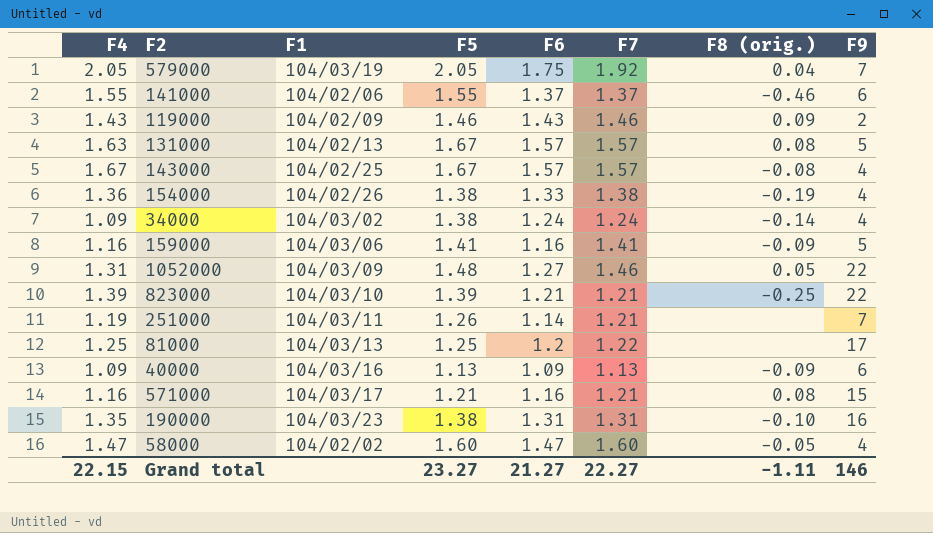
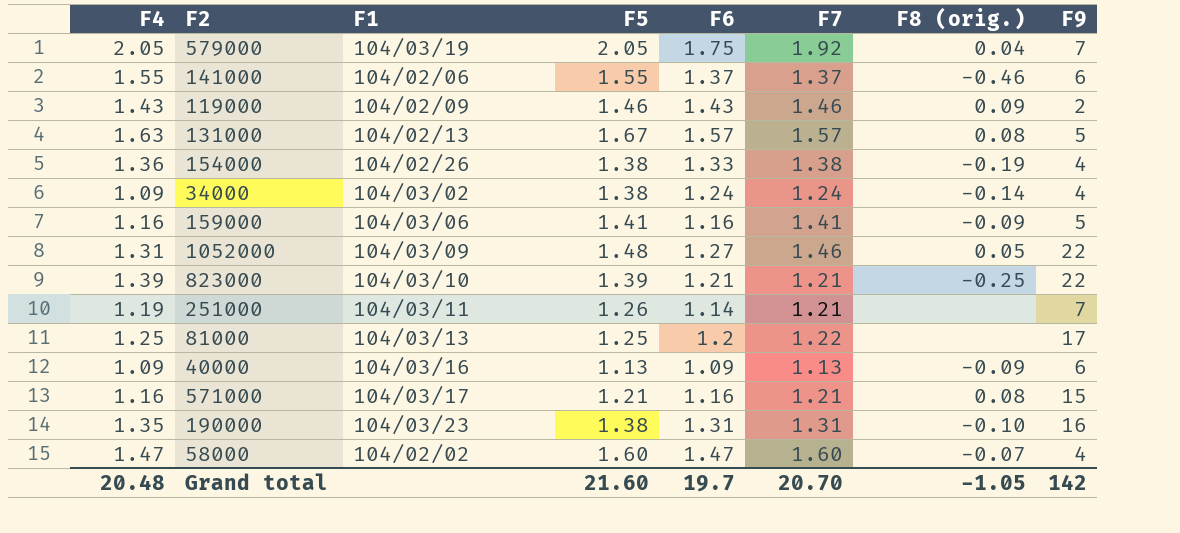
row 143000: 1.67 | 104/02/25 | 1.67 | 1.57 | 1.57 | -0.08 | 4 -> none
58000 | F8 (orig.): -0.05 -> -0.07
Grand total | F4: 22.15 -> 20.48
Grand total | F5: 23.27 -> 21.60
Grand total | F6: 21.27 -> 19.7
Grand total | F7: 22.27 -> 20.70
Grand total | F8 (orig.): -1.11 -> -1.05
Grand total | F9: 146 -> 142

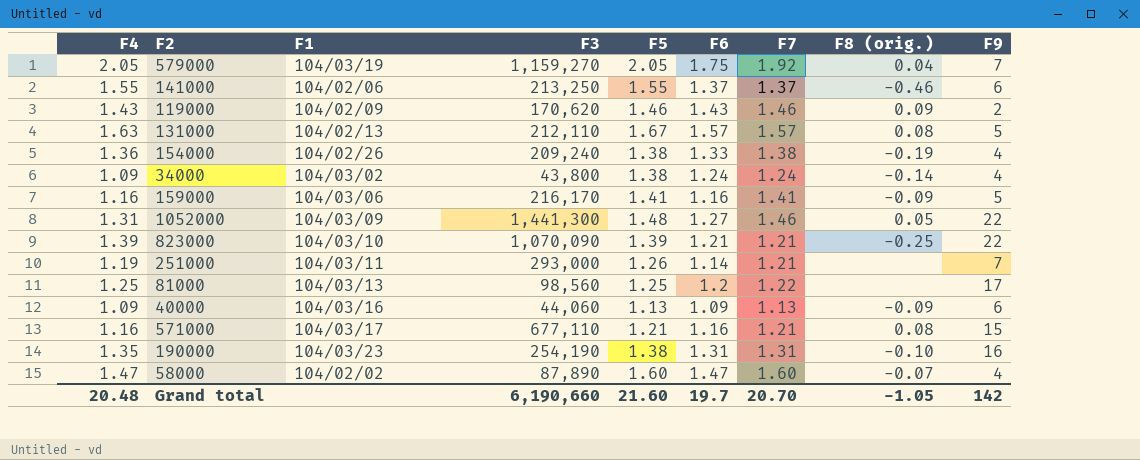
column F3 | position: none -> 4

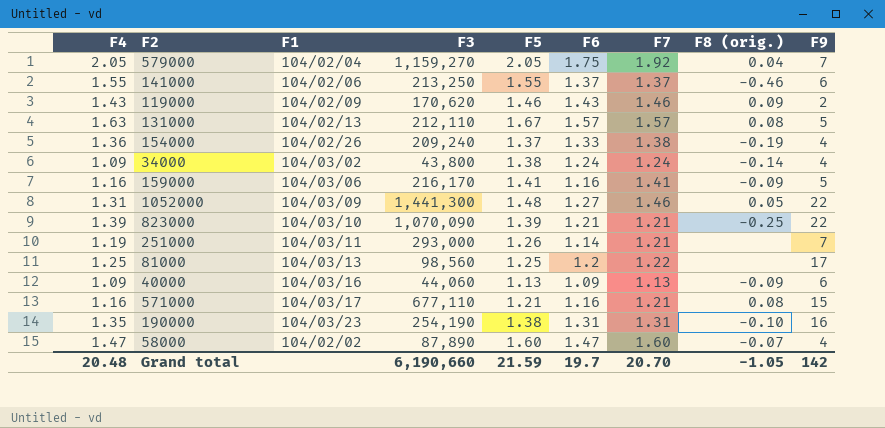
579000 | F1: 104/03/19 -> 104/02/04
154000 | F5: 1.38 -> 1.37
Grand total | F5: 21.60 -> 21.59

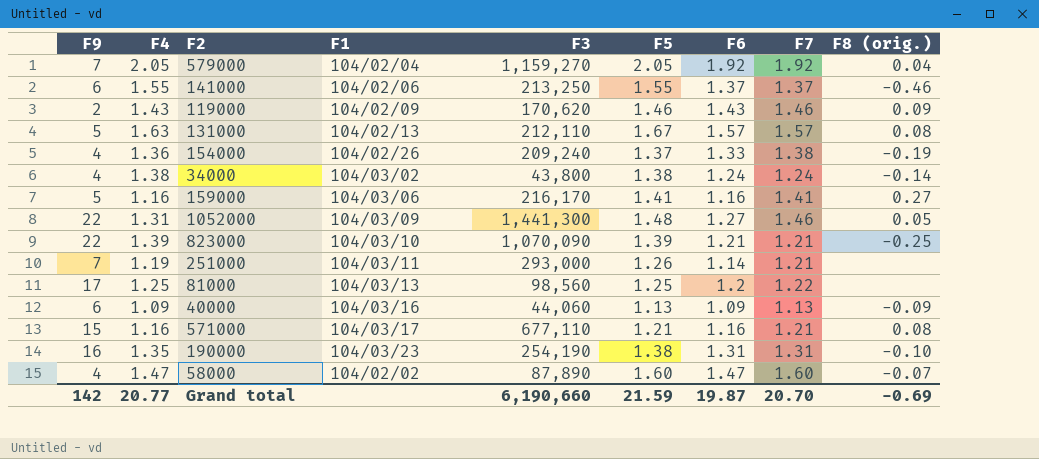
column F9 | position: 9 -> 1
579000 | F6: 1.75 -> 1.92
34000 | F4: 1.09 -> 1.38
159000 | F8 (orig.): -0.09 -> 0.27
Grand total | F4: 20.48 -> 20.77
Grand total | F6: 19.7 -> 19.87
Grand total | F8 (orig.): -1.05 -> -0.69

